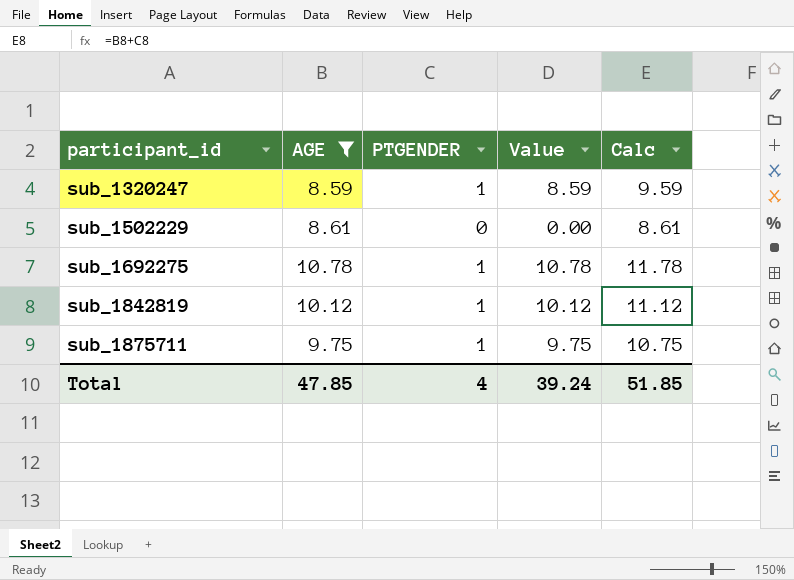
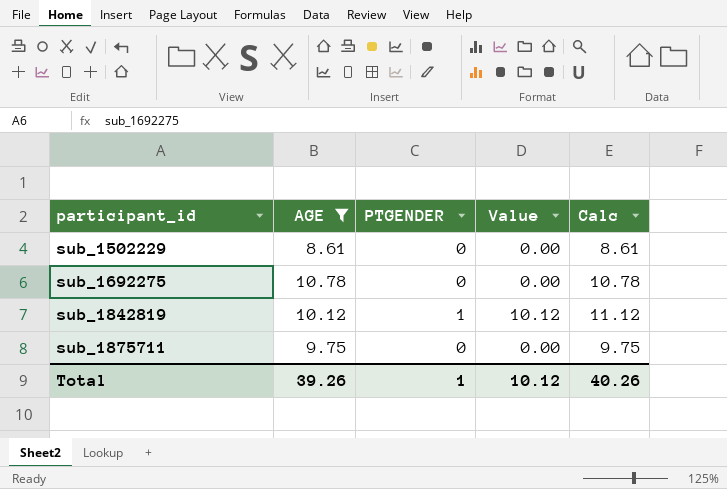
row sub_1320247: 8.59 | 1 | 8.59 | 9.59 -> none
sub_1692275 | PTGENDER: 1 -> 0
sub_1692275 | Value: 10.78 -> 0.00
sub_1692275 | Calc: 11.78 -> 10.78
sub_1875711 | PTGENDER: 1 -> 0
sub_1875711 | Value: 9.75 -> 0.00
sub_1875711 | Calc: 10.75 -> 9.75
Total | AGE: 47.85 -> 39.26
Total | PTGENDER: 4 -> 1
Total | Value: 39.24 -> 10.12
Total | Calc: 51.85 -> 40.26

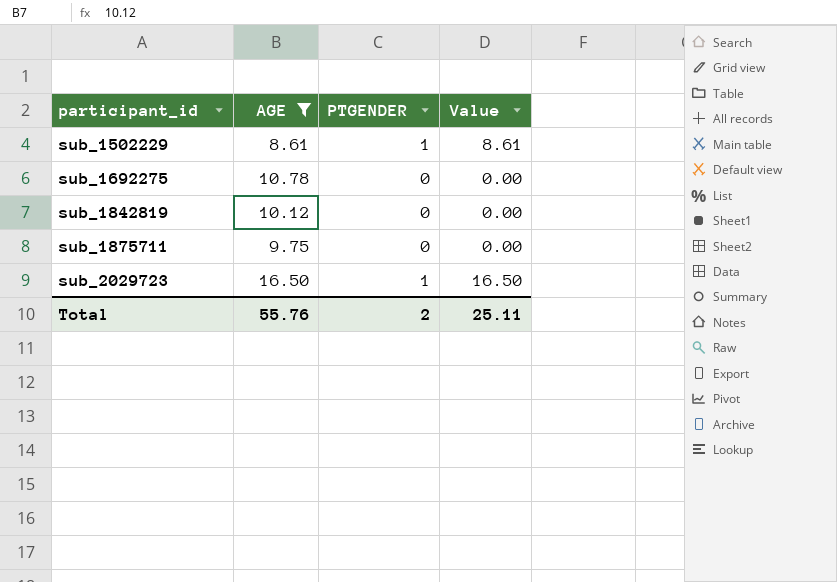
column Calc | formula: [AGE] + [PTGENDER] -> none
sub_1502229 | PTGENDER: 0 -> 1
sub_1502229 | Value: 0.00 -> 8.61
sub_1842819 | PTGENDER: 1 -> 0
sub_1842819 | Value: 10.12 -> 0.00
row sub_2029723: none -> 16.50 | 1 | 16.50
Total | AGE: 39.26 -> 55.76
Total | PTGENDER: 1 -> 2
Total | Value: 10.12 -> 25.11

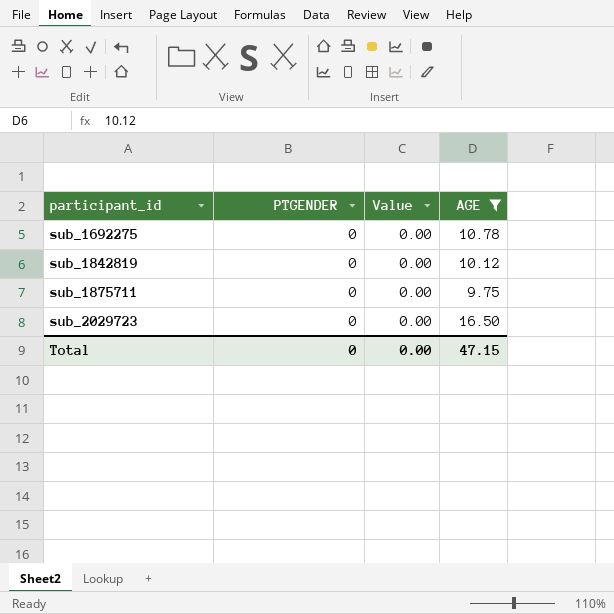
column AGE | position: 2 -> 4
row sub_1502229: 8.61 | 1 | 8.61 -> none
sub_2029723 | PTGENDER: 1 -> 0
sub_2029723 | Value: 16.50 -> 0.00
Total | PTGENDER: 2 -> 0
Total | Value: 25.11 -> 0.00
Total | AGE: 55.76 -> 47.15

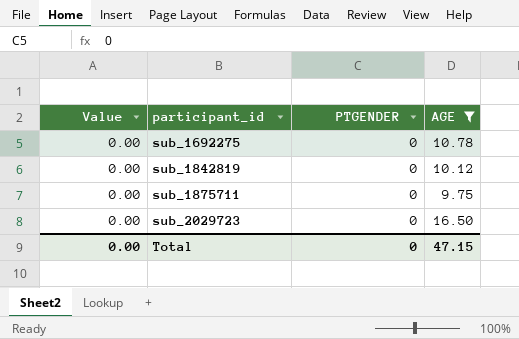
column Value | position: 3 -> 1

